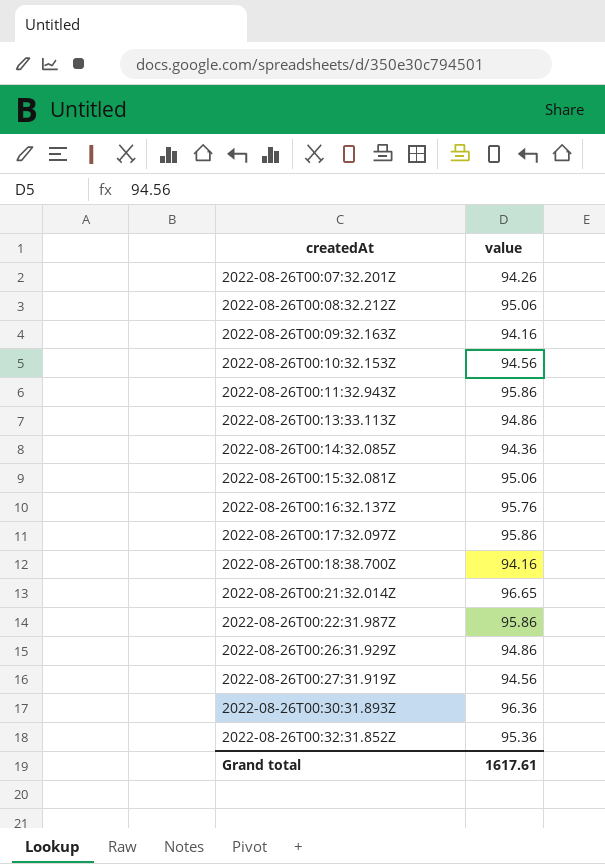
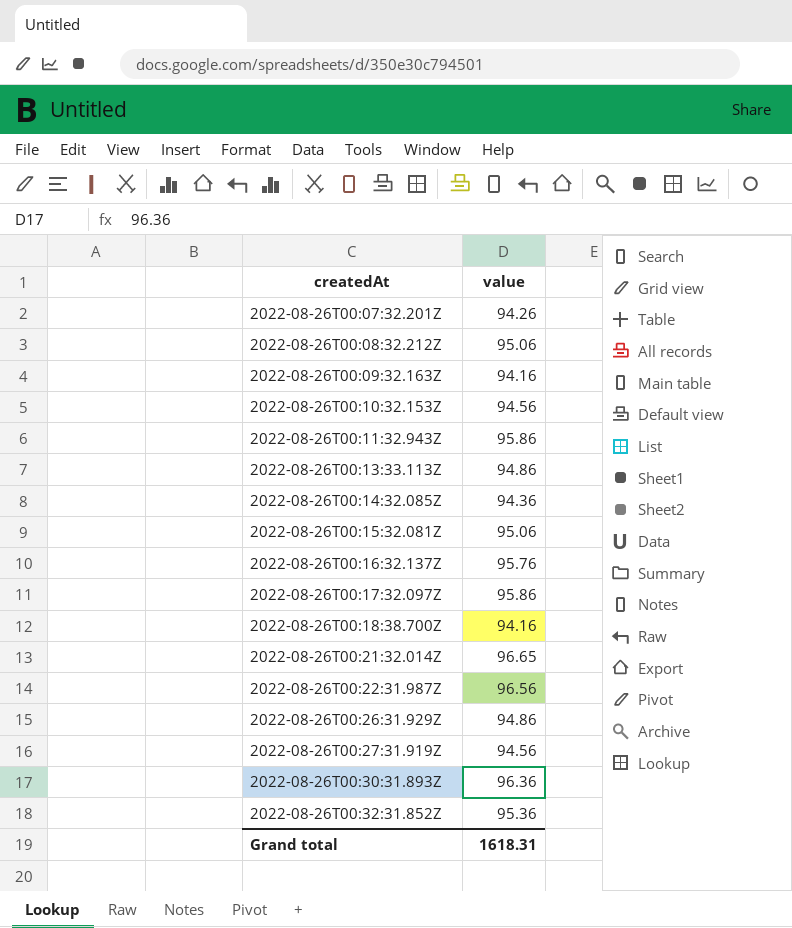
2022-08-26T00:22:31.987Z | value: 95.86 -> 96.56
Grand total | value: 1617.61 -> 1618.31

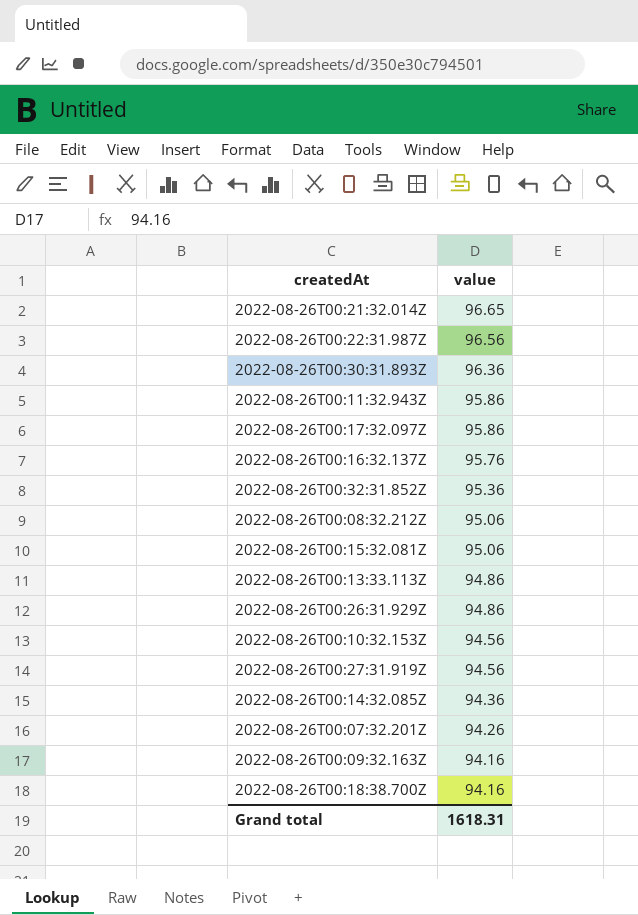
row order: createdAt ascending -> value descending

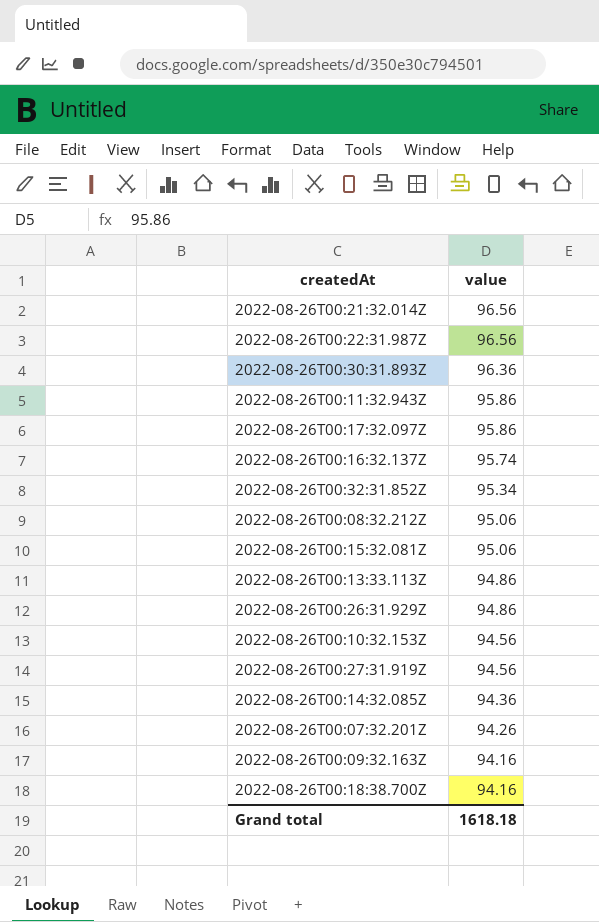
2022-08-26T00:21:32.014Z | value: 96.65 -> 96.56
2022-08-26T00:16:32.137Z | value: 95.76 -> 95.74
2022-08-26T00:32:31.852Z | value: 95.36 -> 95.34
Grand total | value: 1618.31 -> 1618.18

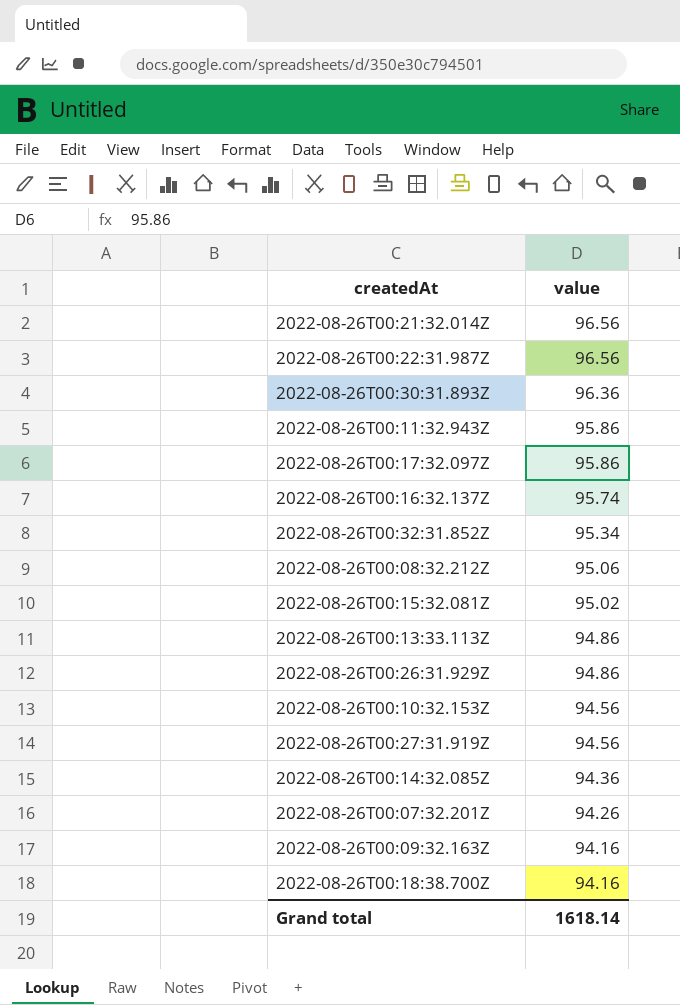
2022-08-26T00:15:32.081Z | value: 95.06 -> 95.02
Grand total | value: 1618.18 -> 1618.14

